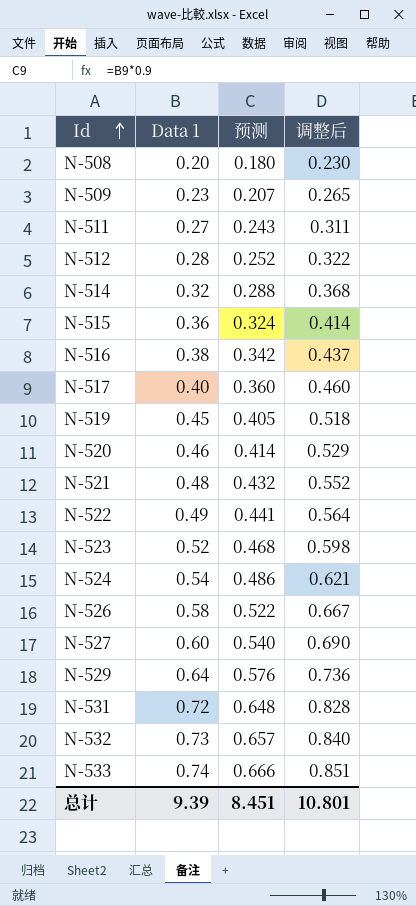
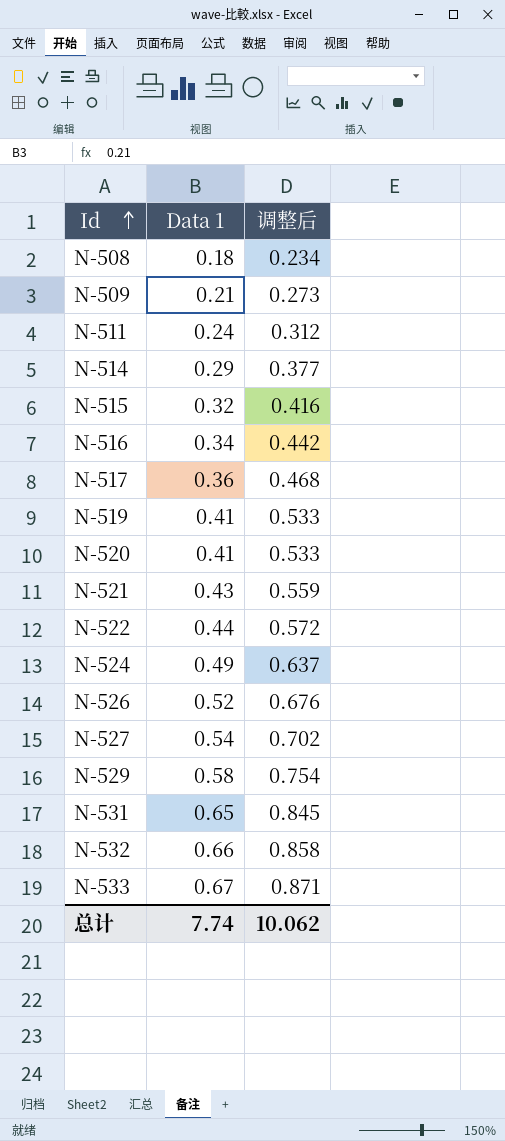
column 预测 | formula: [Data 1] * 0.9 -> none
column 调整后 | formula: [Data 1] * 1.15 -> [Data 1] * 1.3
row N-512: 0.28 | 0.252 | 0.322 -> none
row N-523: 0.52 | 0.468 | 0.598 -> none
N-508 | Data 1: 0.20 -> 0.18
N-509 | Data 1: 0.23 -> 0.21
N-511 | Data 1: 0.27 -> 0.24
N-514 | Data 1: 0.32 -> 0.29
N-515 | Data 1: 0.36 -> 0.32
N-516 | Data 1: 0.38 -> 0.34
N-517 | Data 1: 0.40 -> 0.36
N-519 | Data 1: 0.45 -> 0.41
N-520 | Data 1: 0.46 -> 0.41
N-521 | Data 1: 0.48 -> 0.43
N-522 | Data 1: 0.49 -> 0.44
N-524 | Data 1: 0.54 -> 0.49
N-526 | Data 1: 0.58 -> 0.52
N-527 | Data 1: 0.60 -> 0.54
N-529 | Data 1: 0.64 -> 0.58
N-531 | Data 1: 0.72 -> 0.65
N-532 | Data 1: 0.73 -> 0.66
N-533 | Data 1: 0.74 -> 0.67
总计 | Data 1: 9.39 -> 7.74
总计 | 调整后: 10.801 -> 10.062

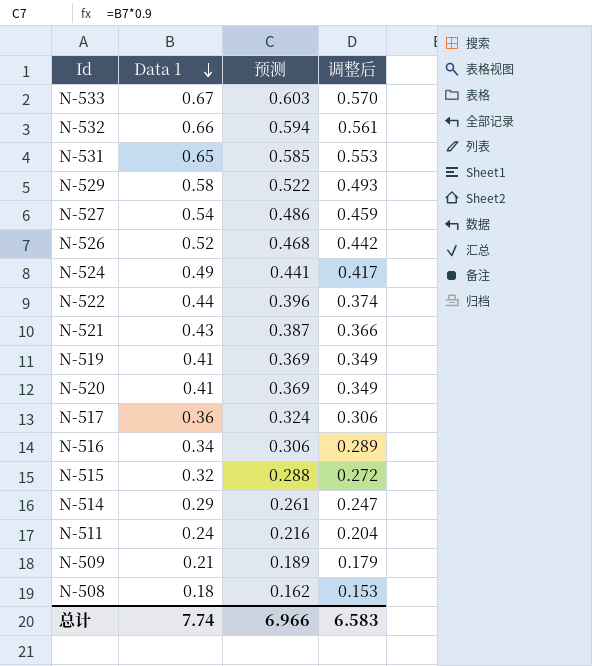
row order: Id ascending -> Data 1 descending
column 预测 | formula: none -> [Data 1] * 0.9
column 调整后 | formula: [Data 1] * 1.3 -> [Data 1] * 0.85
总计 | 调整后: 10.062 -> 6.583

